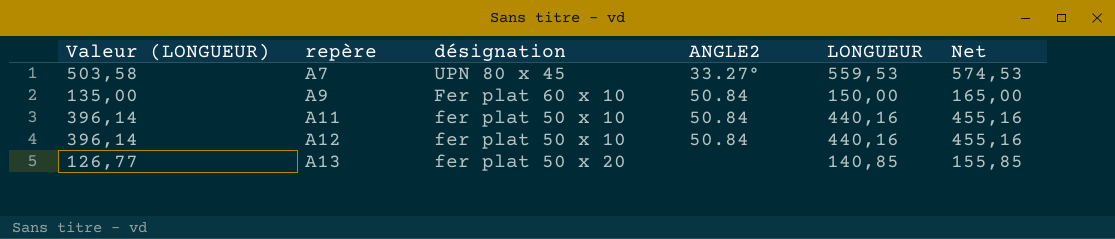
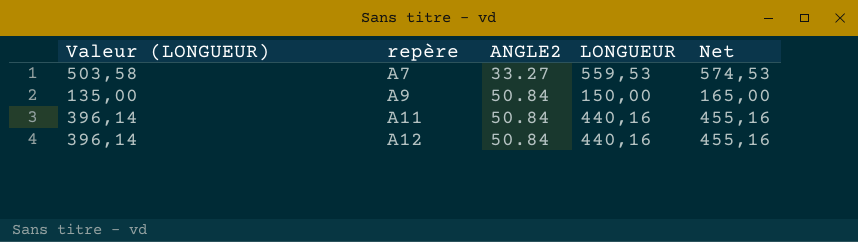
column désignation | position: 3 -> none
row A13: 126,77 | fer plat 50 x 20 | none | 140,85 | 155,85 -> none
A7 | ANGLE2: 33.27° -> 33.27

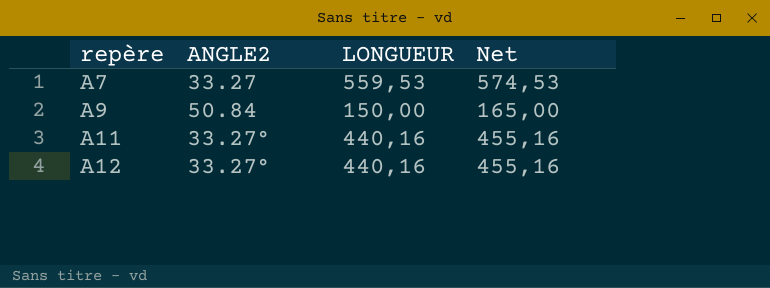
column Valeur (LONGUEUR) | formula: [LONGUEUR] * 0,9 -> none
A11 | ANGLE2: 50.84 -> 33.27°
A12 | ANGLE2: 50.84 -> 33.27°

